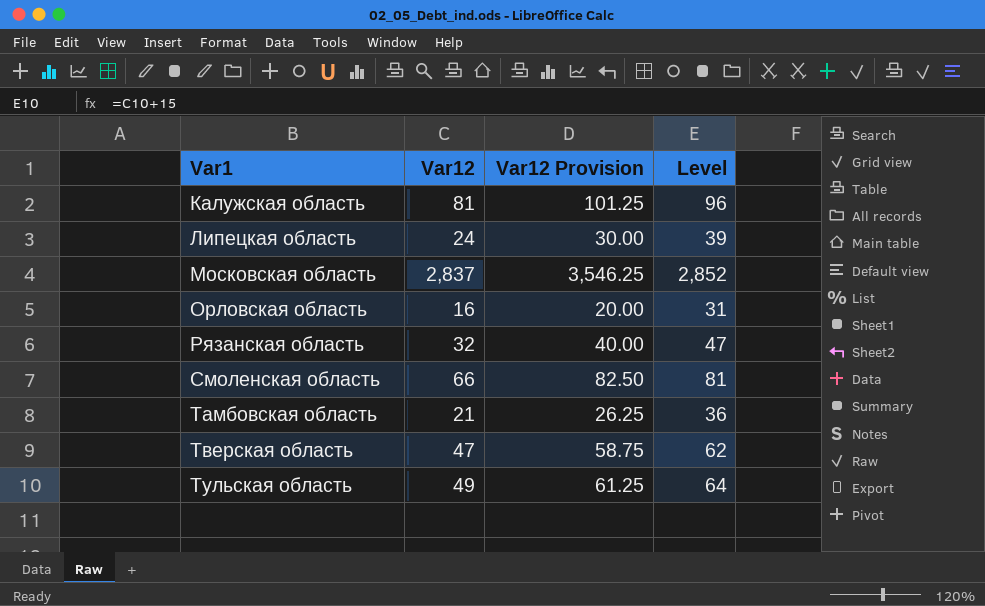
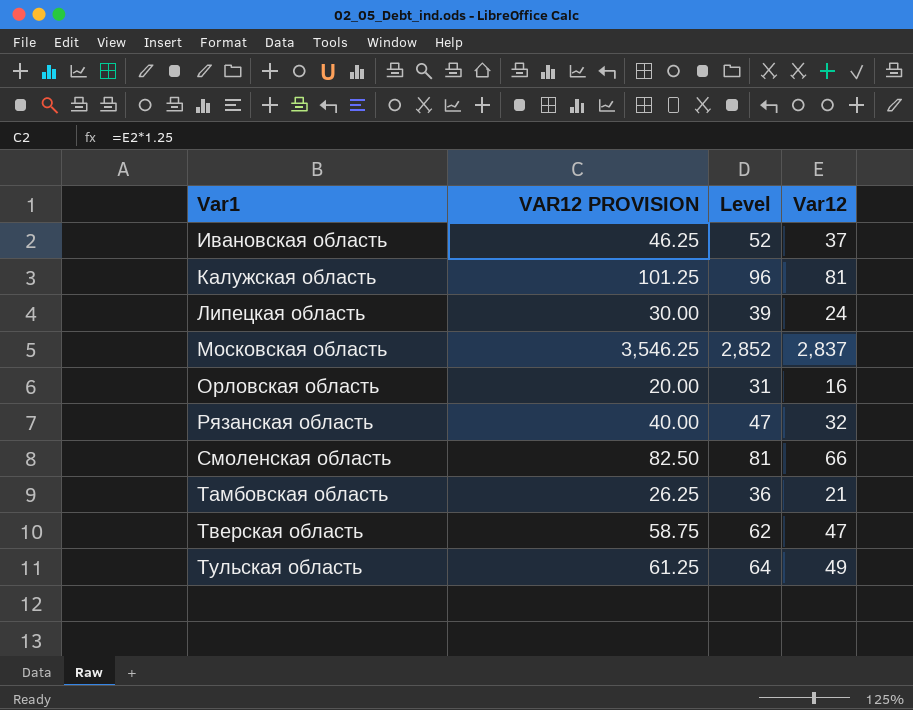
column name: Var12 Provision -> VAR12 PROVISION
column Var12 | position: 2 -> 4
row Ивановская область: none -> 46.25 | 52 | 37

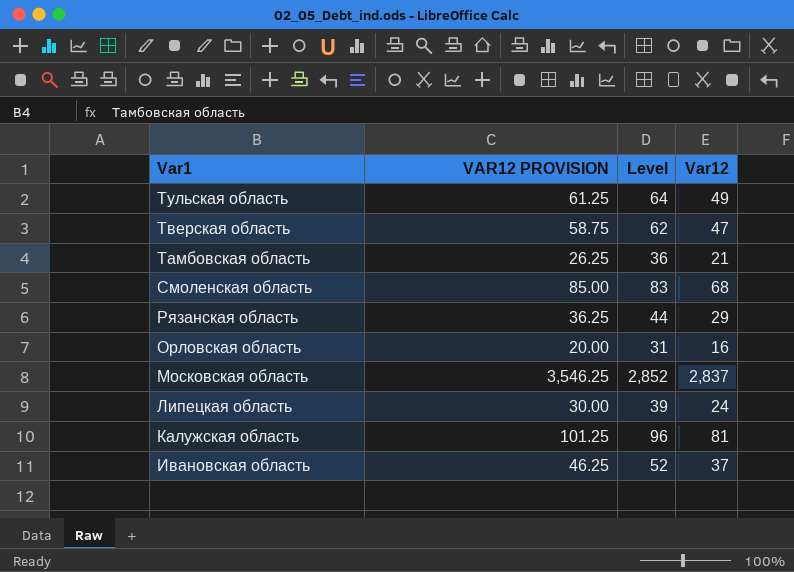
row order: Var1 ascending -> Var1 descending
Смоленская область | VAR12 PROVISION: 82.50 -> 85.00
Смоленская область | Level: 81 -> 83
Смоленская область | Var12: 66 -> 68
Рязанская область | VAR12 PROVISION: 40.00 -> 36.25
Рязанская область | Level: 47 -> 44
Рязанская область | Var12: 32 -> 29

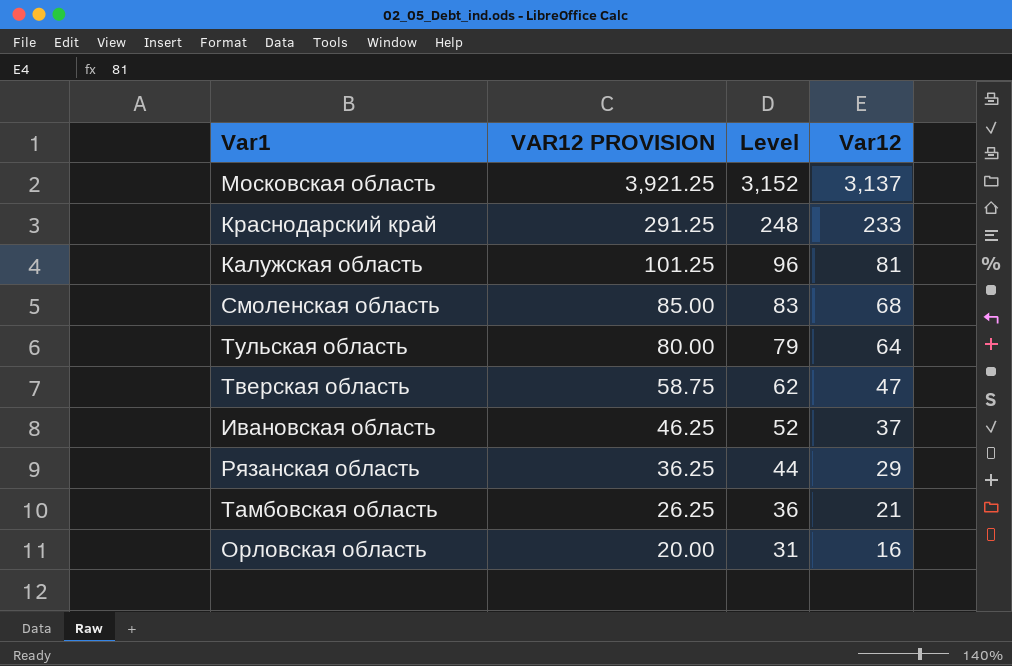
row order: Var1 descending -> VAR12 PROVISION descending
row Липецкая область: 30.00 | 39 | 24 -> none
Московская область | VAR12 PROVISION: 3,546.25 -> 3,921.25
Московская область | Level: 2,852 -> 3,152
Московская область | Var12: 2,837 -> 3,137
row Краснодарский край: none -> 291.25 | 248 | 233
Тульская область | VAR12 PROVISION: 61.25 -> 80.00
Тульская область | Level: 64 -> 79
Тульская область | Var12: 49 -> 64

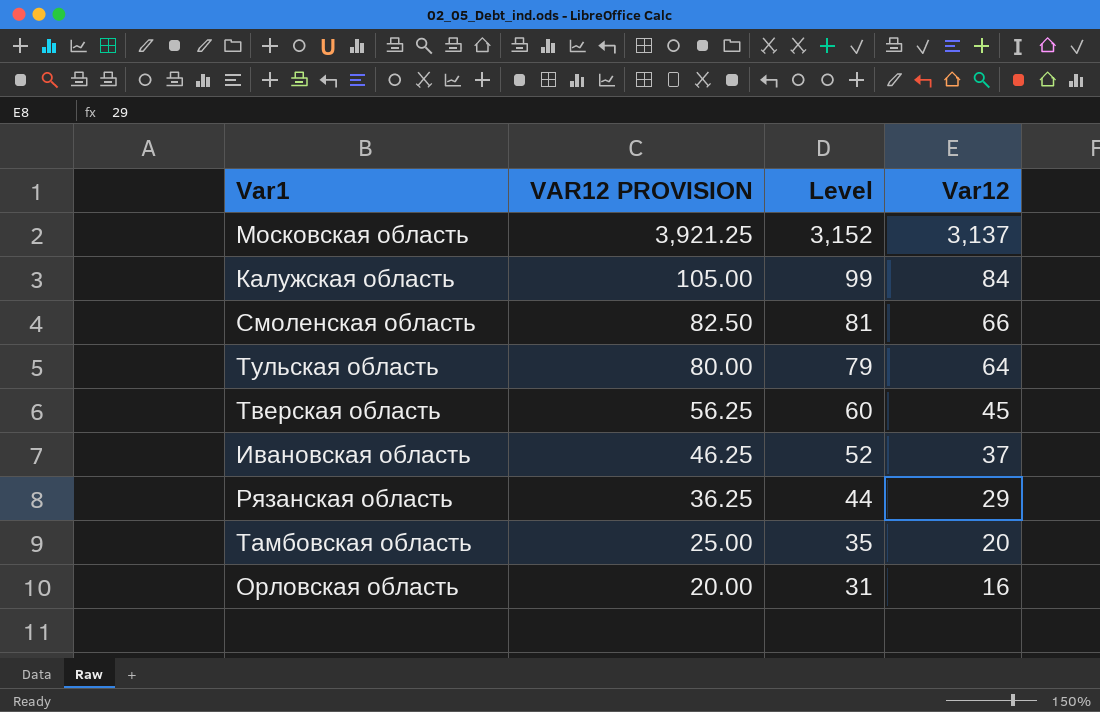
row Краснодарский край: 291.25 | 248 | 233 -> none
Калужская область | VAR12 PROVISION: 101.25 -> 105.00
Калужская область | Level: 96 -> 99
Калужская область | Var12: 81 -> 84
Смоленская область | VAR12 PROVISION: 85.00 -> 82.50
Смоленская область | Level: 83 -> 81
Смоленская область | Var12: 68 -> 66
Тверская область | VAR12 PROVISION: 58.75 -> 56.25
Тверская область | Level: 62 -> 60
Тверская область | Var12: 47 -> 45
Тамбовская область | VAR12 PROVISION: 26.25 -> 25.00
Тамбовская область | Level: 36 -> 35
Тамбовская область | Var12: 21 -> 20

